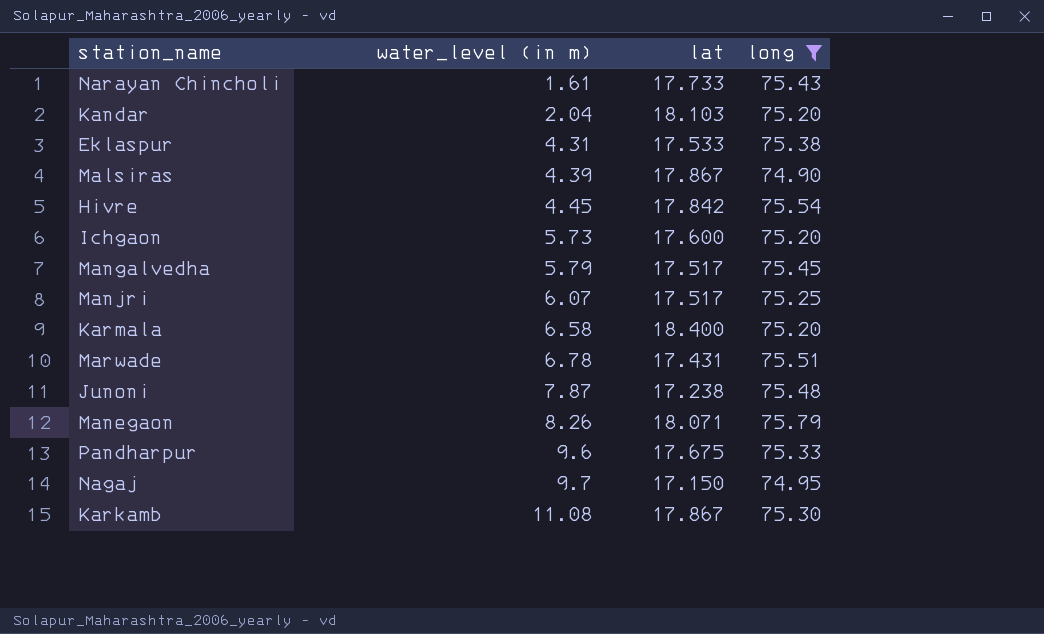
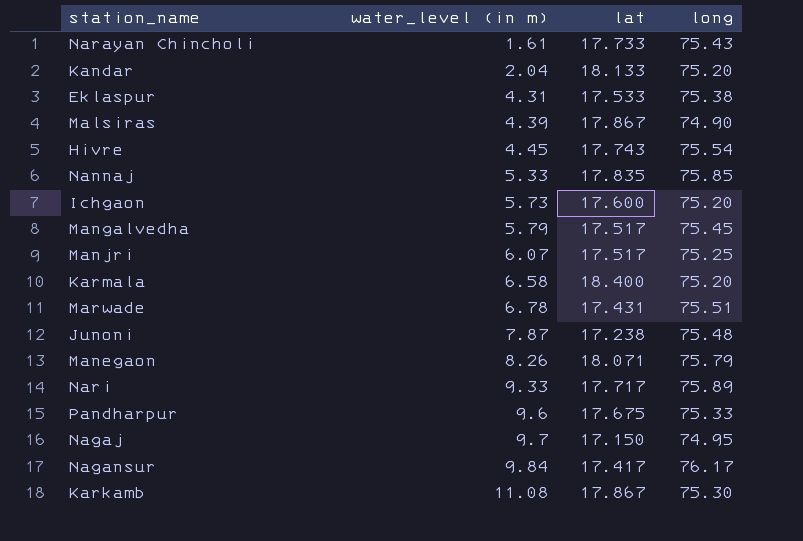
filter: long <= 75.79 -> none
Kandar | lat: 18.103 -> 18.133
Hivre | lat: 17.842 -> 17.743

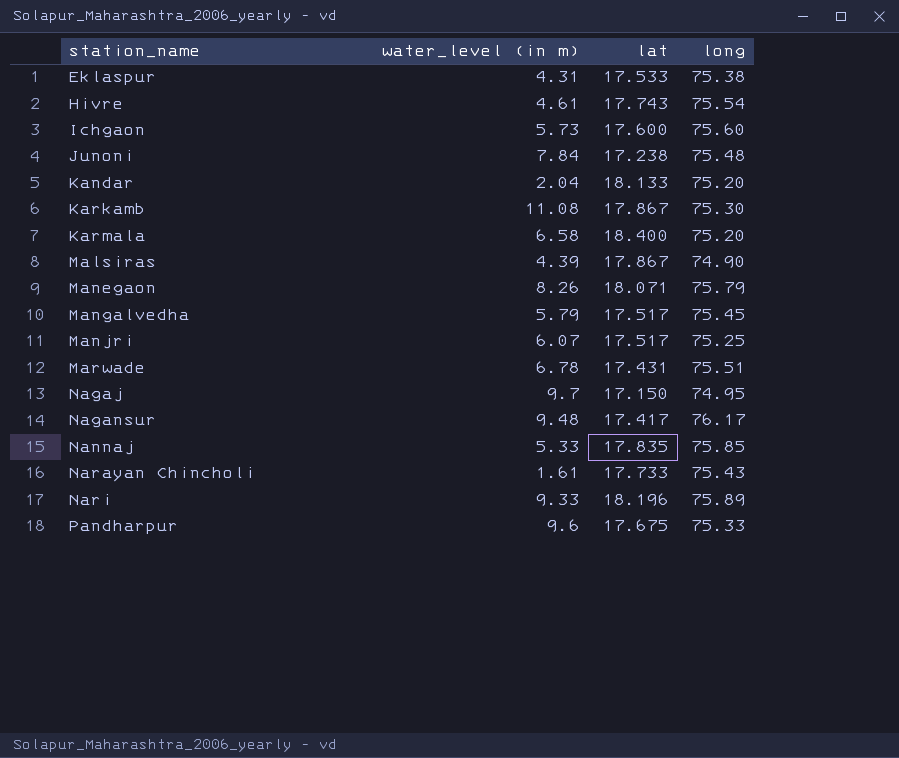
row order: water_level (in m) ascending -> station_name ascending
Hivre | water_level (in m): 4.45 -> 4.61
Ichgaon | long: 75.20 -> 75.60
Junoni | water_level (in m): 7.87 -> 7.84
Nagansur | water_level (in m): 9.84 -> 9.48
Nari | lat: 17.717 -> 18.196

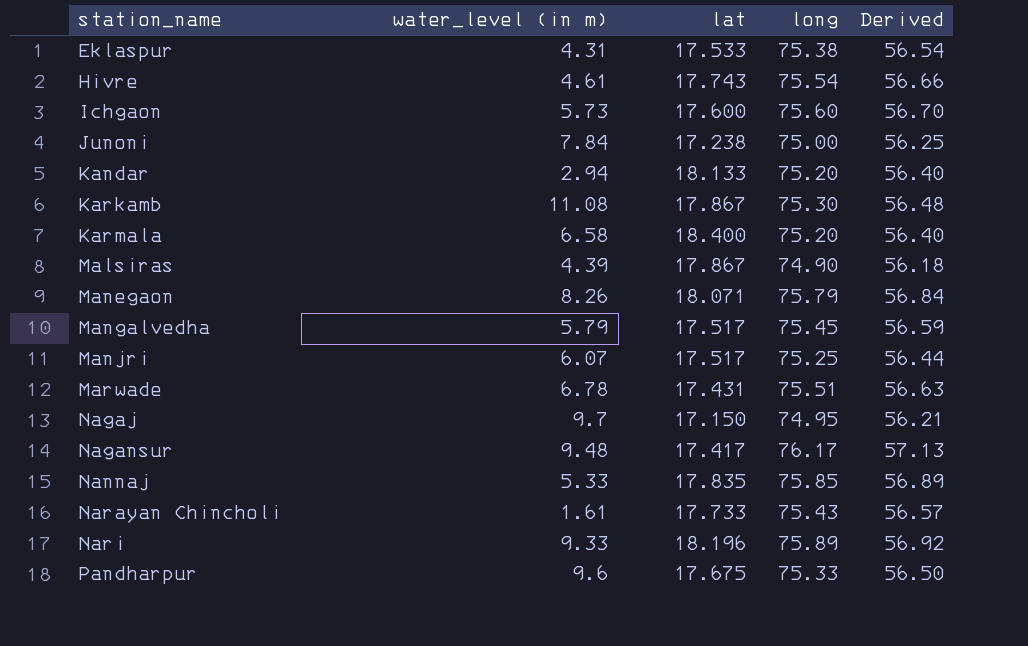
column Derived | formula: none -> [long] * 0.75
Junoni | long: 75.48 -> 75.00
Kandar | water_level (in m): 2.04 -> 2.94

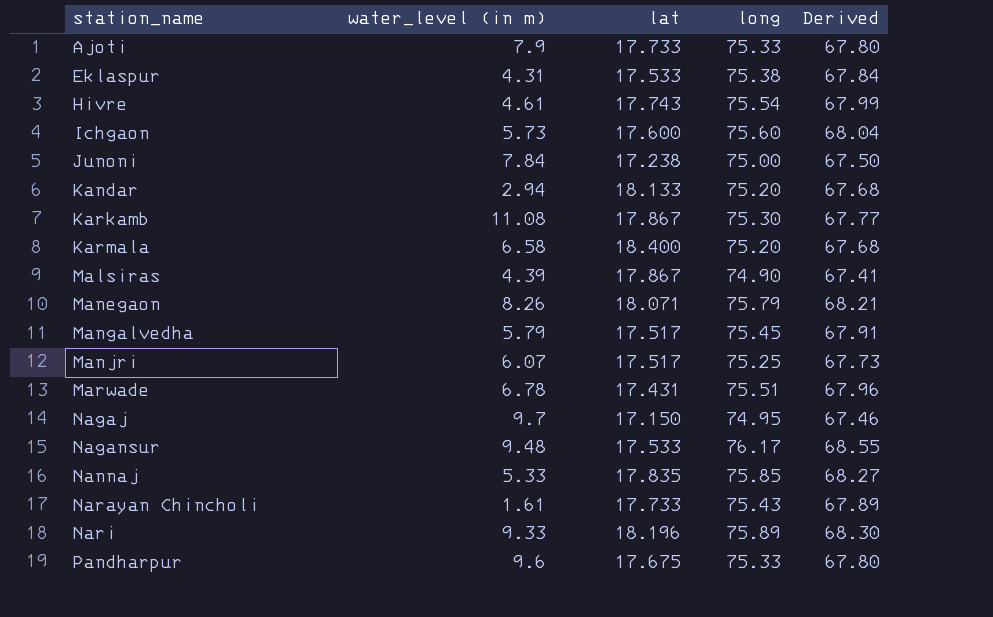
column Derived | formula: [long] * 0.75 -> [long] * 0.9
row Ajoti: none -> 7.9 | 17.733 | 75.33 | 67.80
Nagansur | lat: 17.417 -> 17.533

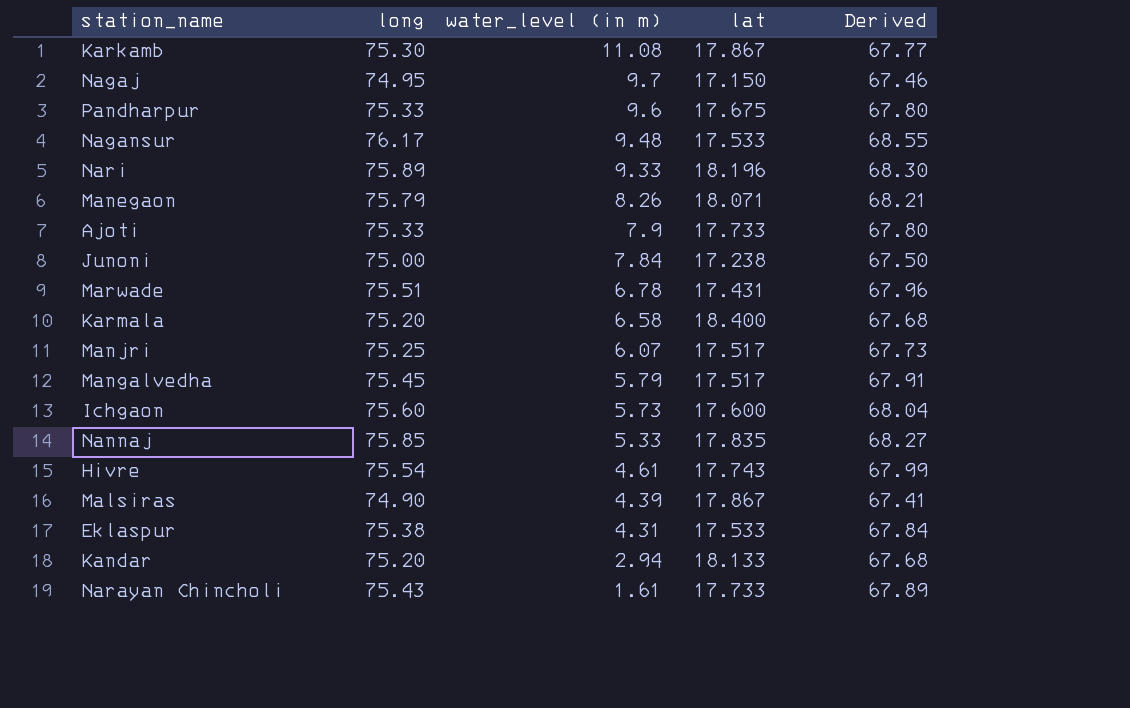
row order: station_name ascending -> water_level (in m) descending
column long | position: 4 -> 2

